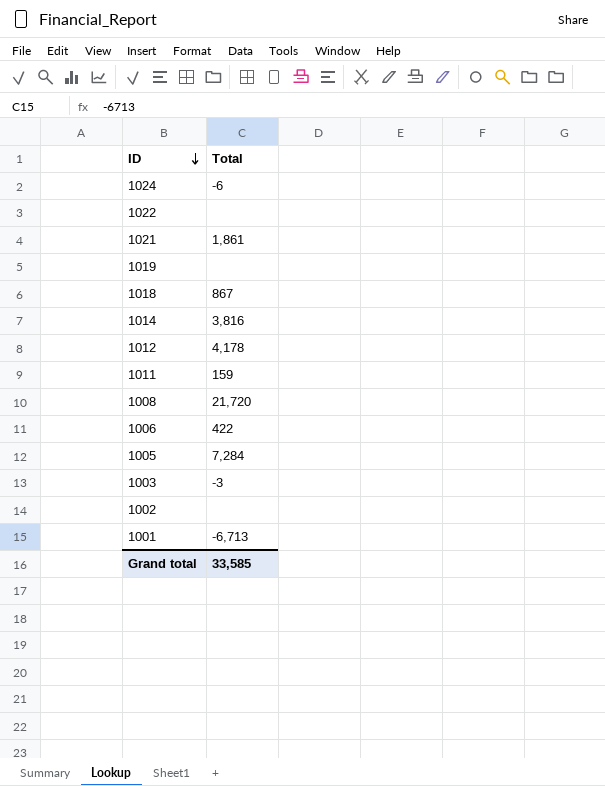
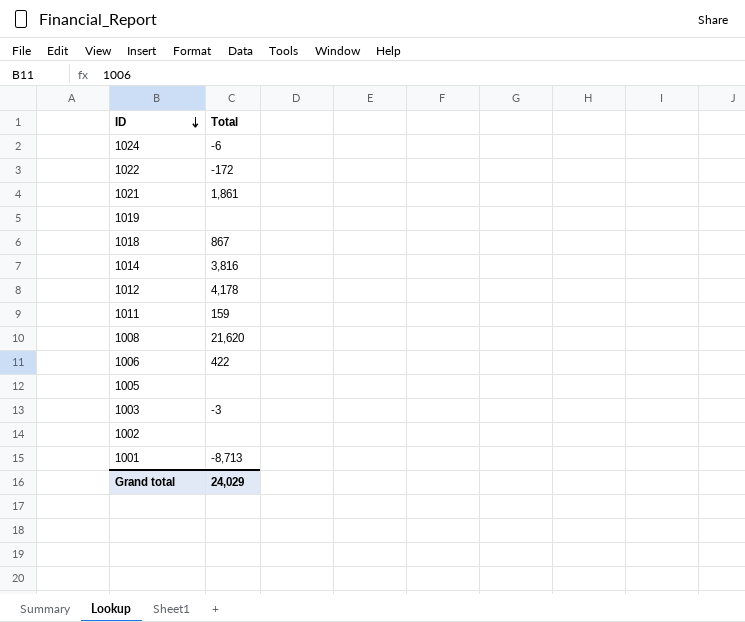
1022 | Total: none -> -172
1008 | Total: 21,720 -> 21,620
1005 | Total: 7,284 -> none
1001 | Total: -6,713 -> -8,713
Grand total | Total: 33,585 -> 24,029

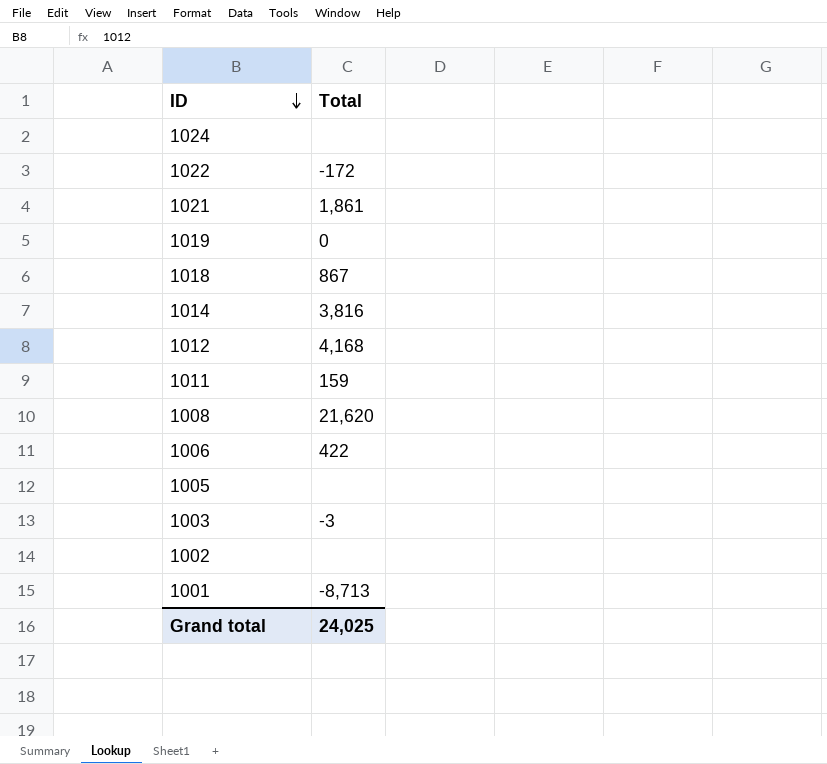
1024 | Total: -6 -> none
1019 | Total: none -> 0
1012 | Total: 4,178 -> 4,168
Grand total | Total: 24,029 -> 24,025

